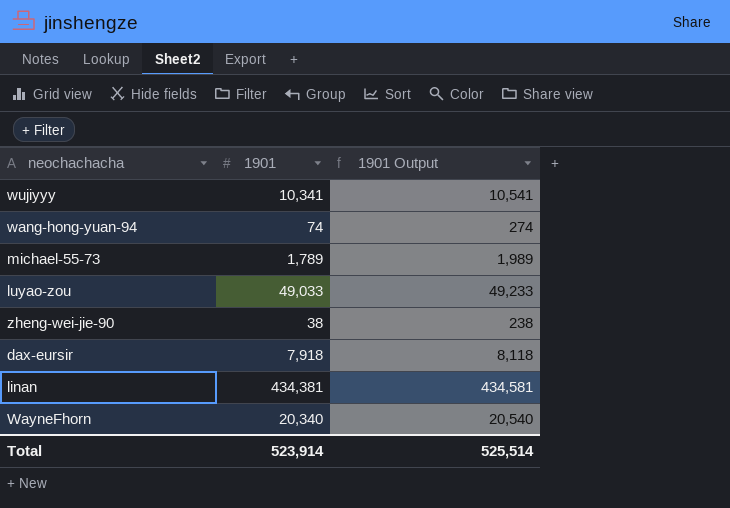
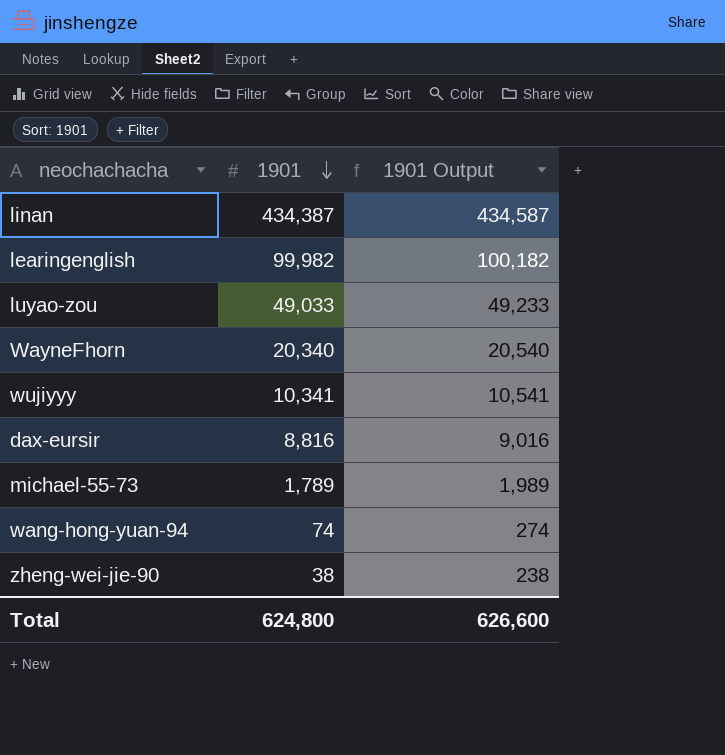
row order: none -> 1901 descending
linan | 1901: 434,381 -> 434,387
linan | 1901 Output: 434,581 -> 434,587
row learingenglish: none -> 99,982 | 100,182
dax-eursir | 1901: 7,918 -> 8,816
dax-eursir | 1901 Output: 8,118 -> 9,016
Total | 1901: 523,914 -> 624,800
Total | 1901 Output: 525,514 -> 626,600

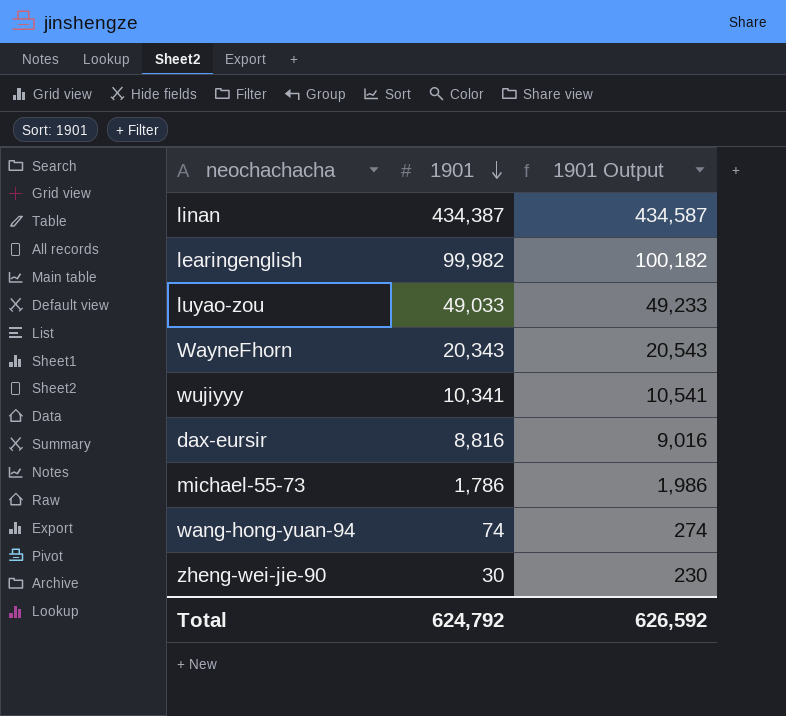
WayneFhorn | 1901: 20,340 -> 20,343
WayneFhorn | 1901 Output: 20,540 -> 20,543
michael-55-73 | 1901: 1,789 -> 1,786
michael-55-73 | 1901 Output: 1,989 -> 1,986
zheng-wei-jie-90 | 1901: 38 -> 30
zheng-wei-jie-90 | 1901 Output: 238 -> 230
Total | 1901: 624,800 -> 624,792
Total | 1901 Output: 626,600 -> 626,592

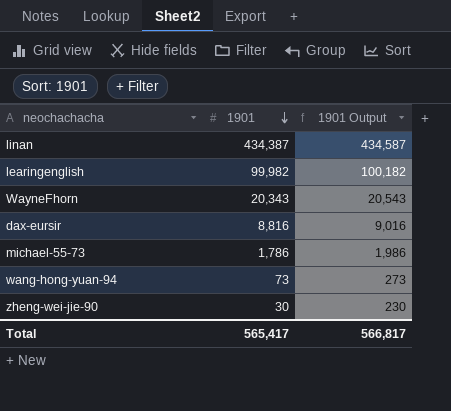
row luyao-zou: 49,033 | 49,233 -> none
row wujiyyy: 10,341 | 10,541 -> none
wang-hong-yuan-94 | 1901: 74 -> 73
wang-hong-yuan-94 | 1901 Output: 274 -> 273
Total | 1901: 624,792 -> 565,417
Total | 1901 Output: 626,592 -> 566,817

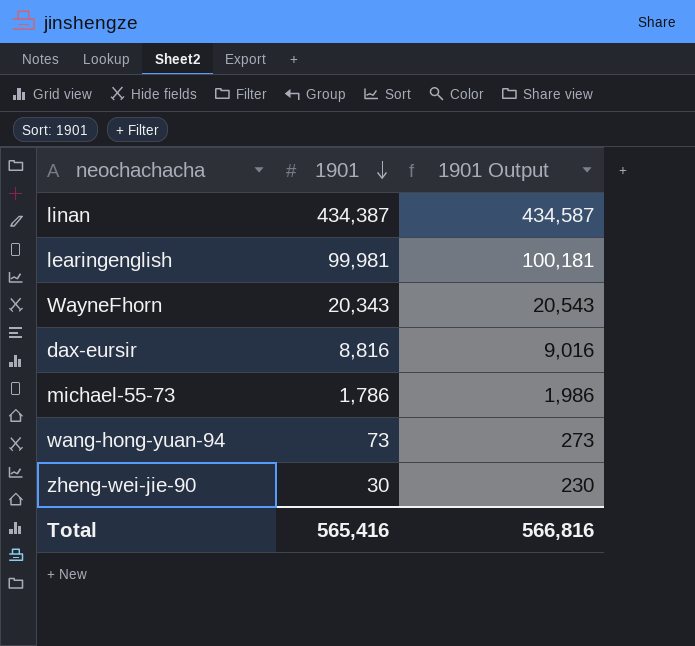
learingenglish | 1901: 99,982 -> 99,981
learingenglish | 1901 Output: 100,182 -> 100,181
Total | 1901: 565,417 -> 565,416
Total | 1901 Output: 566,817 -> 566,816

